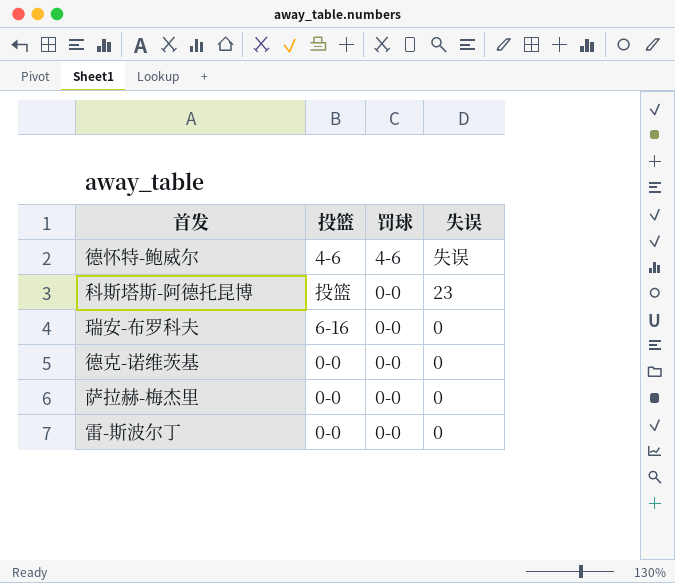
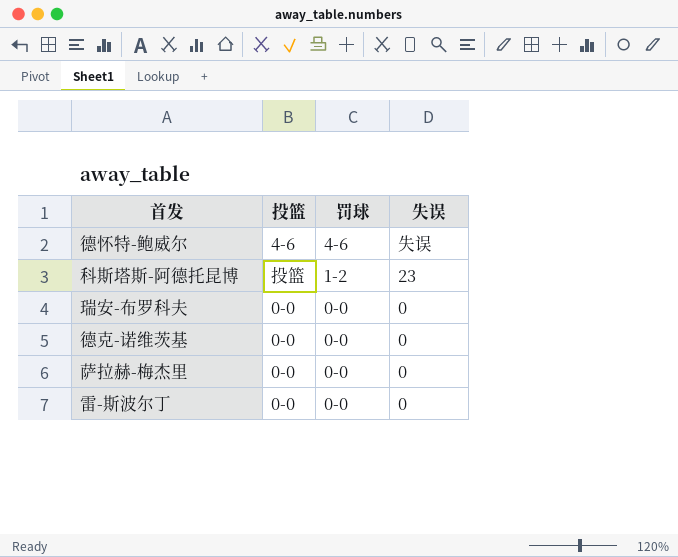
科斯塔斯-阿德托昆博 | 罚球: 0-0 -> 1-2
瑞安-布罗科夫 | 投篮: 6-16 -> 0-0

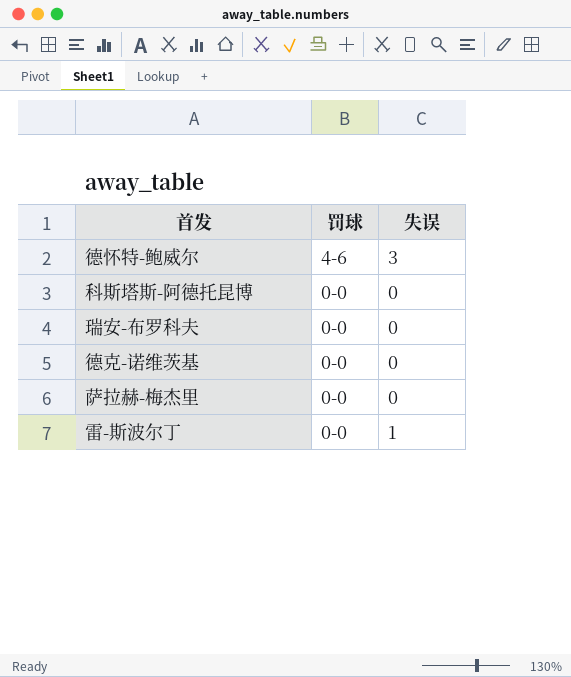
column 投篮 | position: 2 -> none
德怀特-鲍威尔 | 失误: 失误 -> 3
科斯塔斯-阿德托昆博 | 罚球: 1-2 -> 0-0
科斯塔斯-阿德托昆博 | 失误: 23 -> 0
雷-斯波尔丁 | 失误: 0 -> 1

